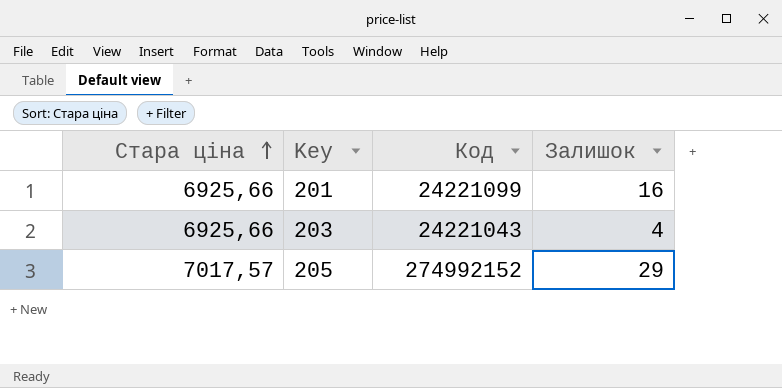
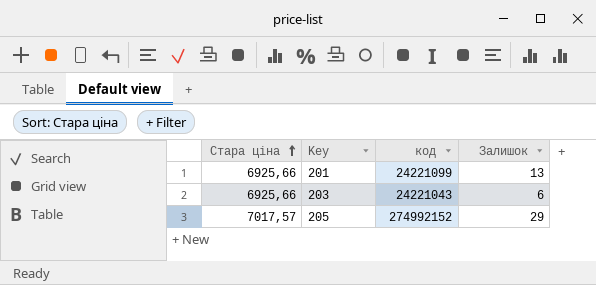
column name: Код -> код
201 | Залишок: 16 -> 13
203 | Залишок: 4 -> 6

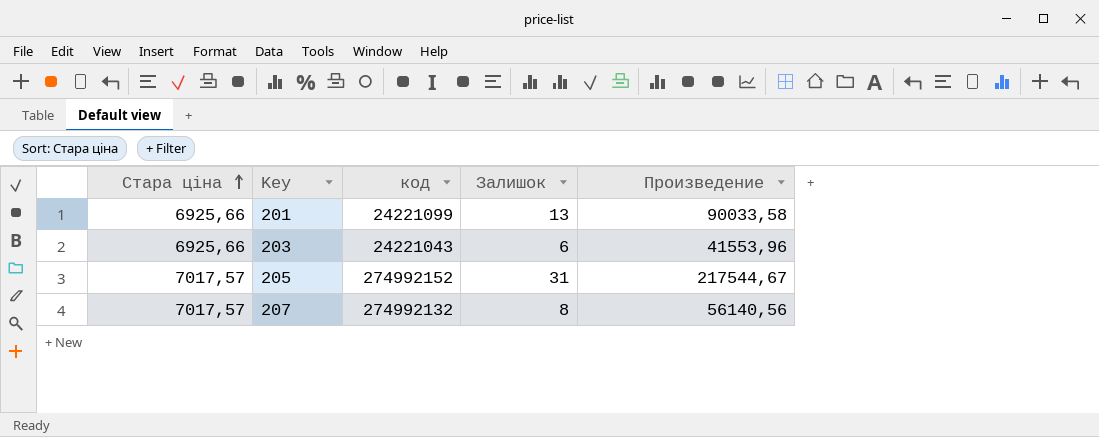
column Произведение | formula: none -> [Стара ціна] * [Залишок]
205 | Залишок: 29 -> 31
row 207: none -> 7017,57 | 274992132 | 8 | 56140,56

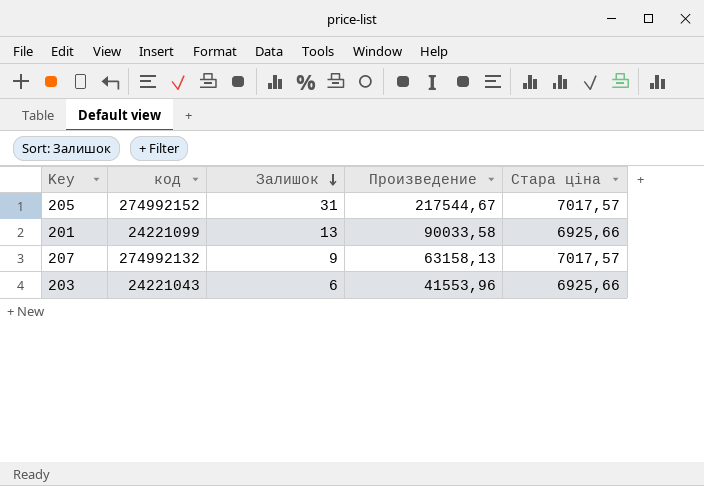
row order: Стара ціна ascending -> Залишок descending
column Стара ціна | position: 1 -> 5
207 | Залишок: 8 -> 9
207 | Произведение: 56140,56 -> 63158,13

